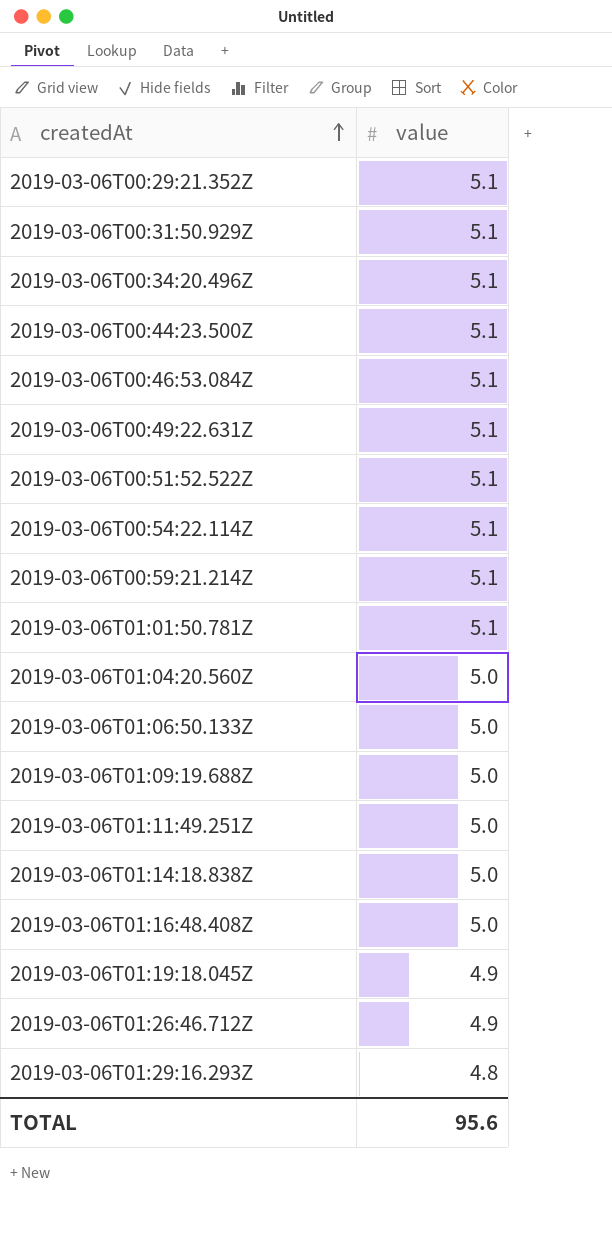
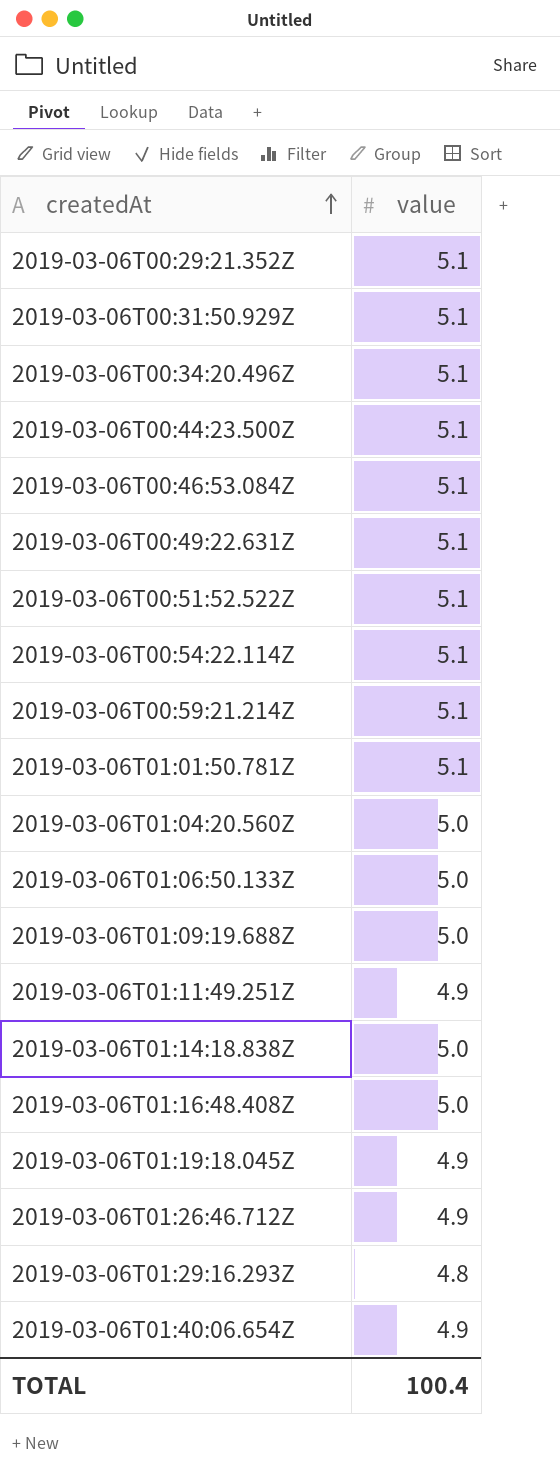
2019-03-06T01:11:49.251Z | value: 5.0 -> 4.9
row 2019-03-06T01:40:06.654Z: none -> 4.9
TOTAL | value: 95.6 -> 100.4

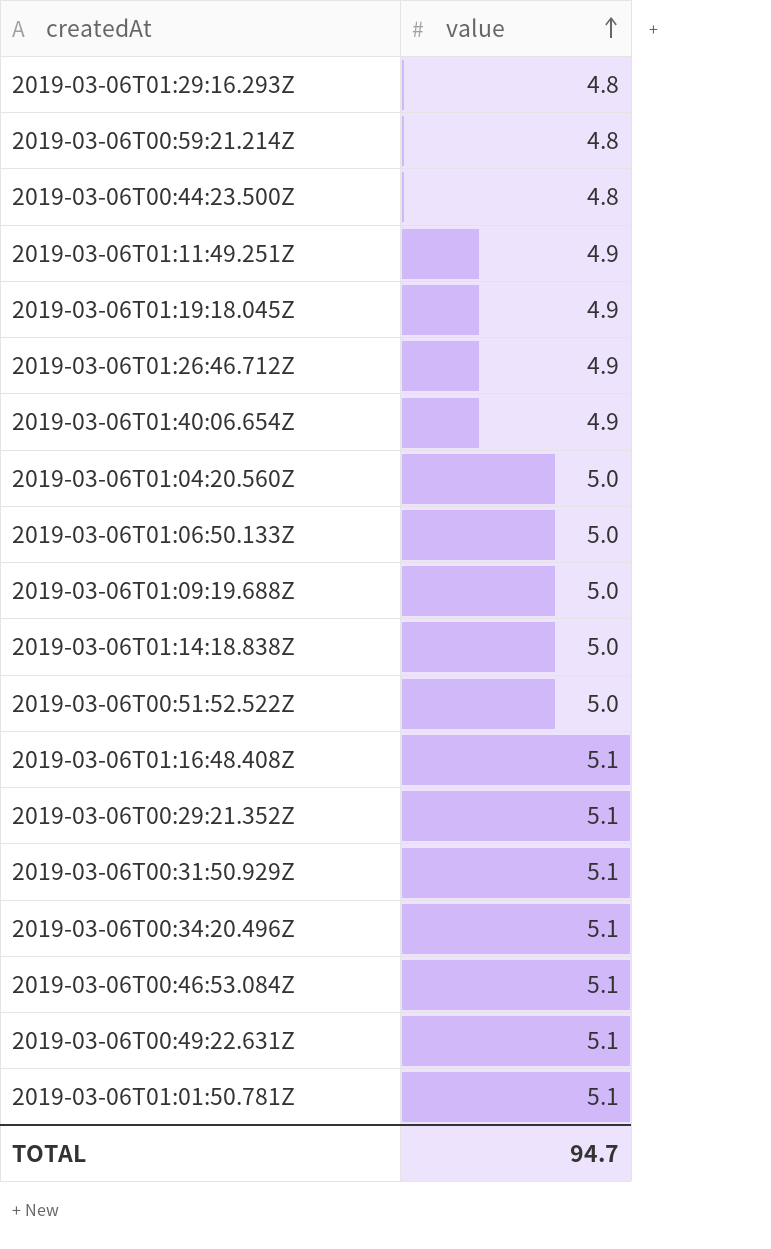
row order: createdAt ascending -> value ascending
row 2019-03-06T00:54:22.114Z: 5.1 -> none
2019-03-06T00:59:21.214Z | value: 5.1 -> 4.8
2019-03-06T00:44:23.500Z | value: 5.1 -> 4.8
2019-03-06T00:51:52.522Z | value: 5.1 -> 5.0
2019-03-06T01:16:48.408Z | value: 5.0 -> 5.1
TOTAL | value: 100.4 -> 94.7

